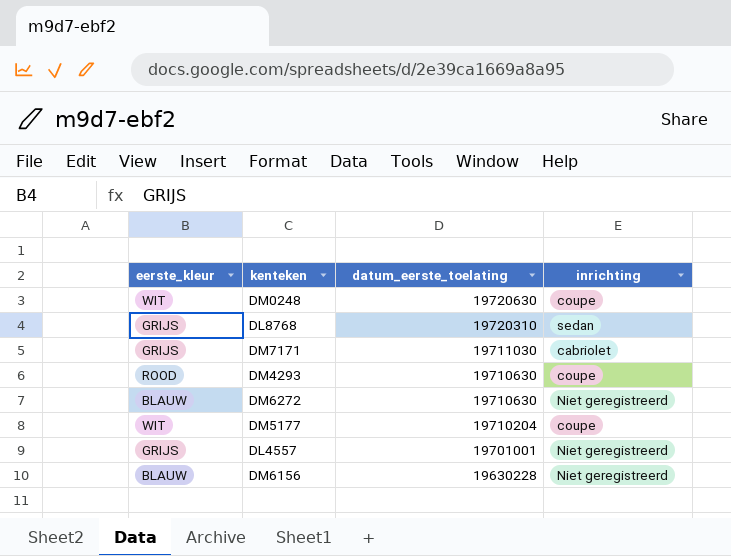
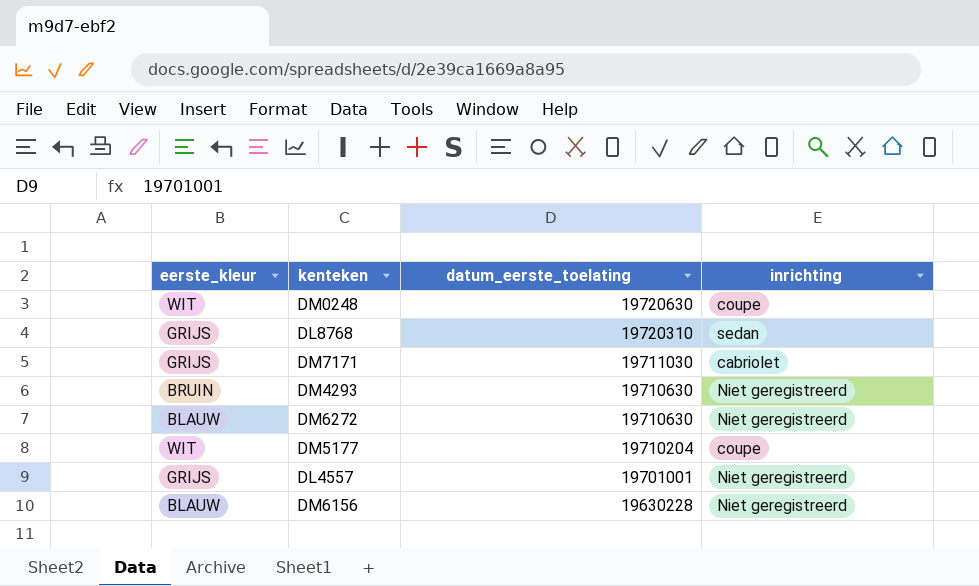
DM4293 | eerste_kleur: ROOD -> BRUIN
DM4293 | inrichting: coupe -> Niet geregistreerd

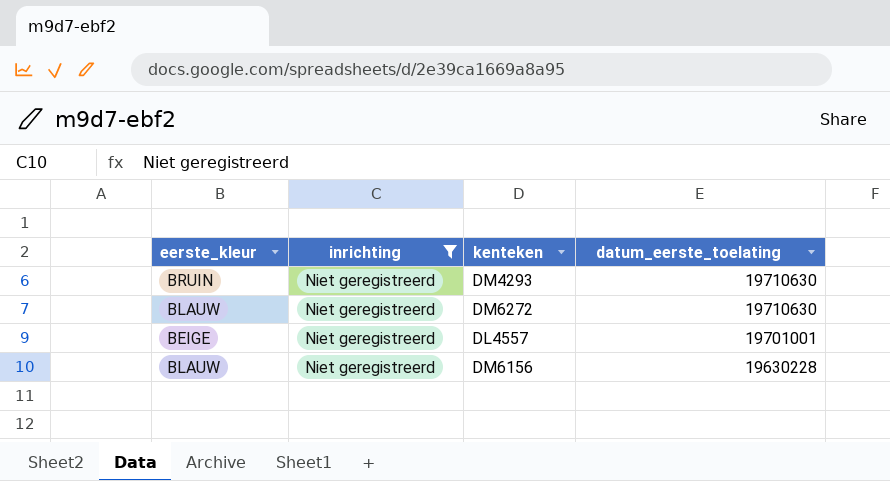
filter: none -> inrichting = Niet geregistreerd
column inrichting | position: 4 -> 2
DL4557 | eerste_kleur: GRIJS -> BEIGE

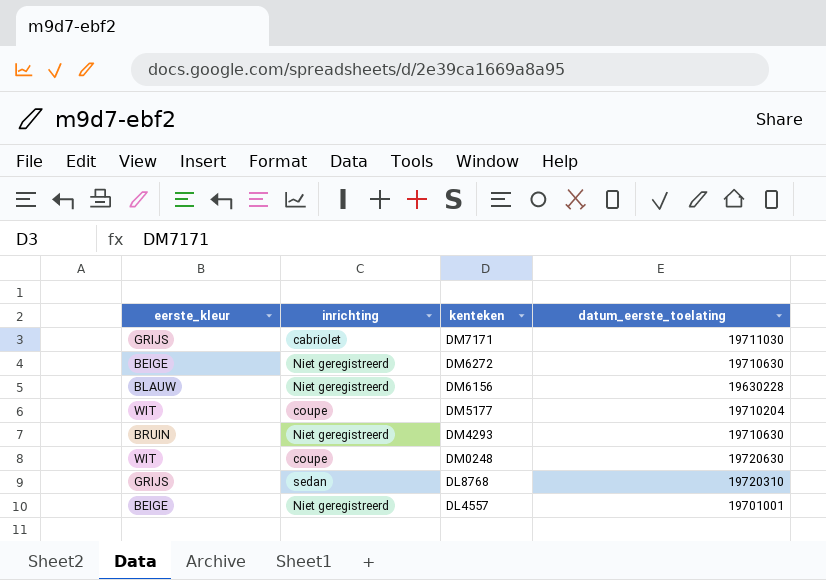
filter: inrichting = Niet geregistreerd -> none
row order: datum_eerste_toelating descending -> kenteken descending
DM6272 | eerste_kleur: BLAUW -> BEIGE

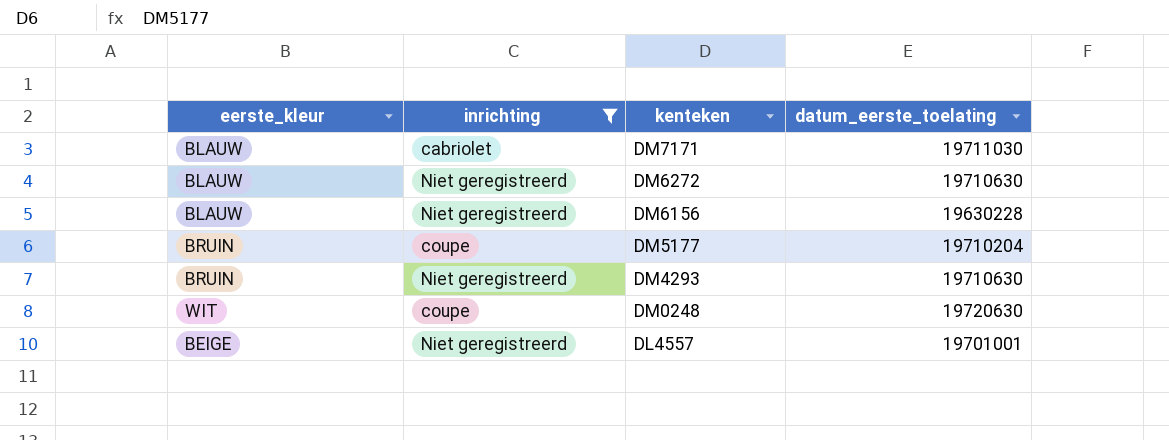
filter: none -> inrichting != sedan
DM7171 | eerste_kleur: GRIJS -> BLAUW
DM6272 | eerste_kleur: BEIGE -> BLAUW
DM5177 | eerste_kleur: WIT -> BRUIN

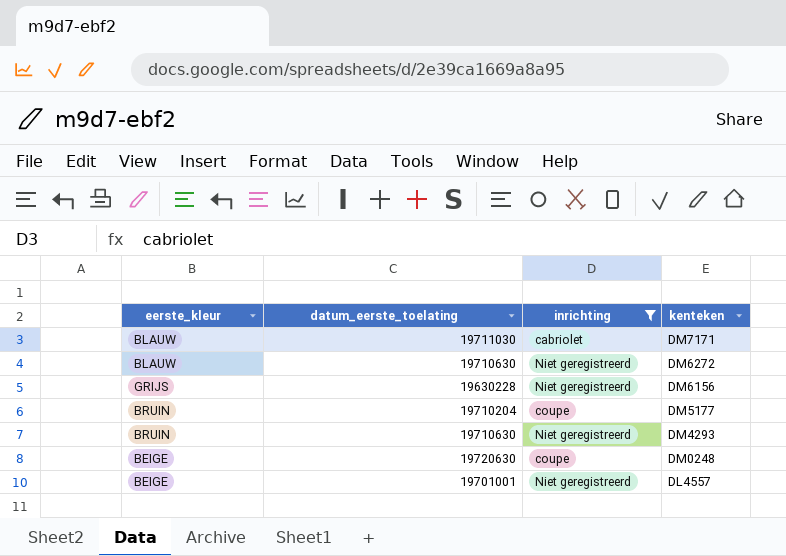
column datum_eerste_toelating | position: 4 -> 2
DM6156 | eerste_kleur: BLAUW -> GRIJS
DM0248 | eerste_kleur: WIT -> BEIGE

